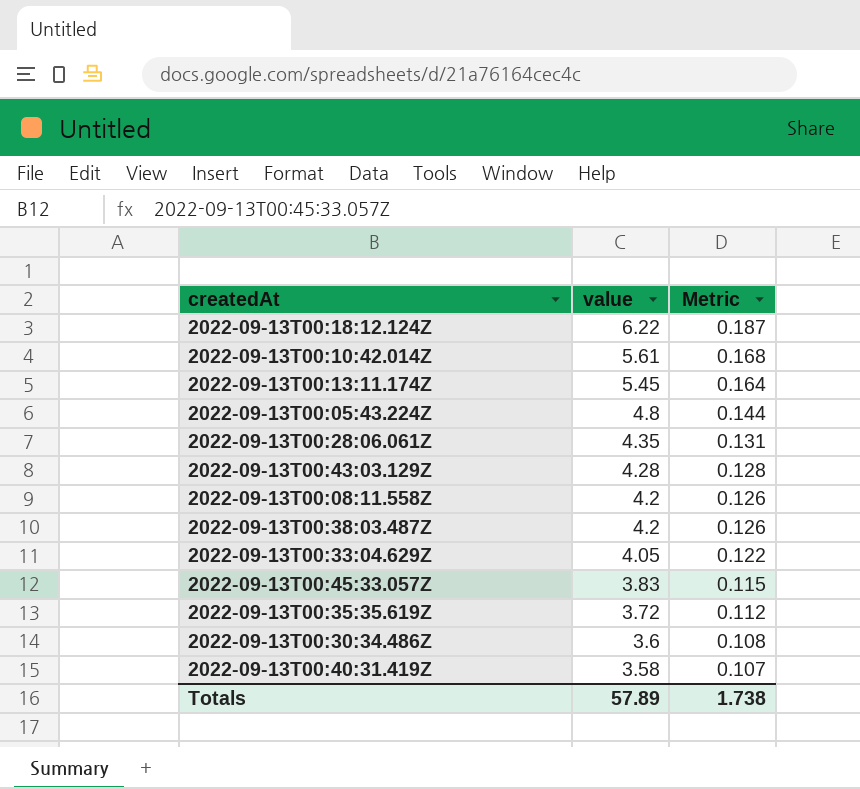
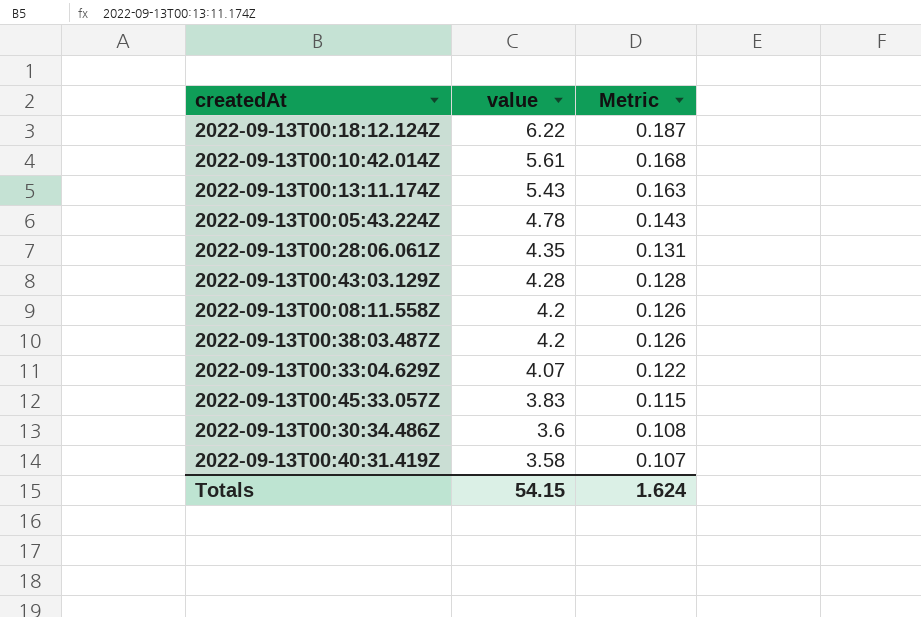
row 2022-09-13T00:35:35.619Z: 3.72 | 0.112 -> none
2022-09-13T00:13:11.174Z | value: 5.45 -> 5.43
2022-09-13T00:13:11.174Z | Metric: 0.164 -> 0.163
2022-09-13T00:05:43.224Z | value: 4.8 -> 4.78
2022-09-13T00:05:43.224Z | Metric: 0.144 -> 0.143
2022-09-13T00:33:04.629Z | value: 4.05 -> 4.07
Totals | value: 57.89 -> 54.15
Totals | Metric: 1.738 -> 1.624

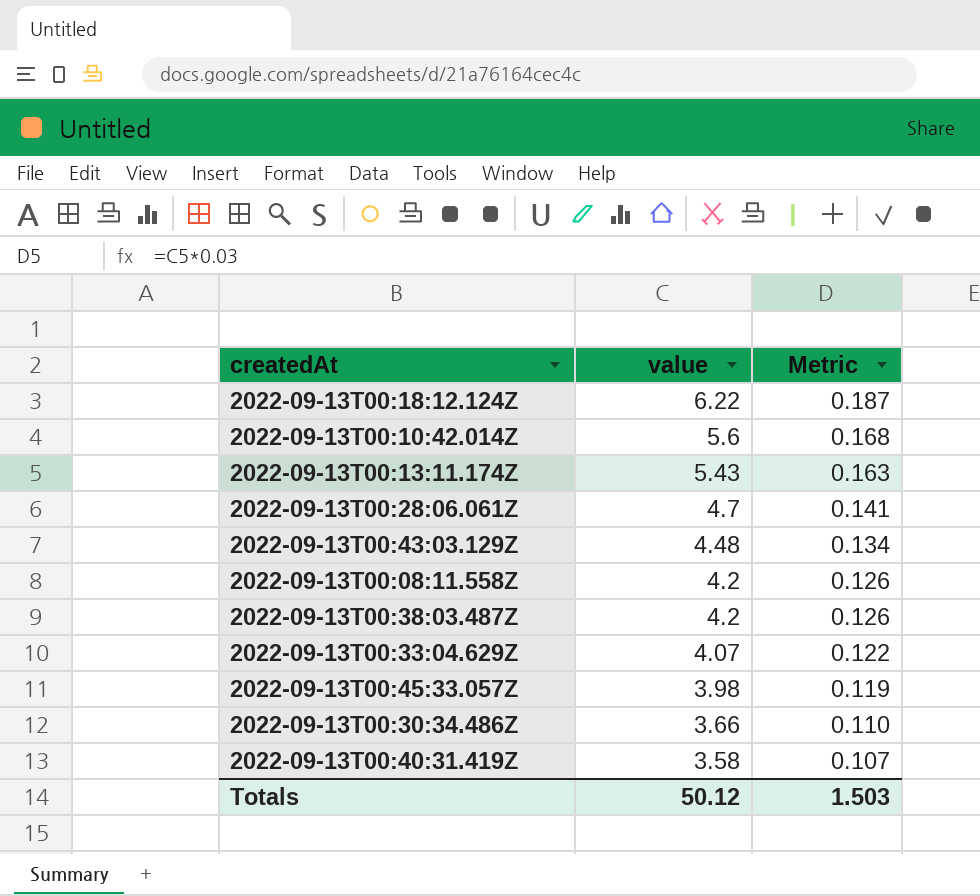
row 2022-09-13T00:05:43.224Z: 4.78 | 0.143 -> none
2022-09-13T00:10:42.014Z | value: 5.61 -> 5.6
2022-09-13T00:28:06.061Z | value: 4.35 -> 4.7
2022-09-13T00:28:06.061Z | Metric: 0.131 -> 0.141
2022-09-13T00:43:03.129Z | value: 4.28 -> 4.48
2022-09-13T00:43:03.129Z | Metric: 0.128 -> 0.134
2022-09-13T00:45:33.057Z | value: 3.83 -> 3.98
2022-09-13T00:45:33.057Z | Metric: 0.115 -> 0.119
2022-09-13T00:30:34.486Z | value: 3.6 -> 3.66
2022-09-13T00:30:34.486Z | Metric: 0.108 -> 0.110
Totals | value: 54.15 -> 50.12
Totals | Metric: 1.624 -> 1.503

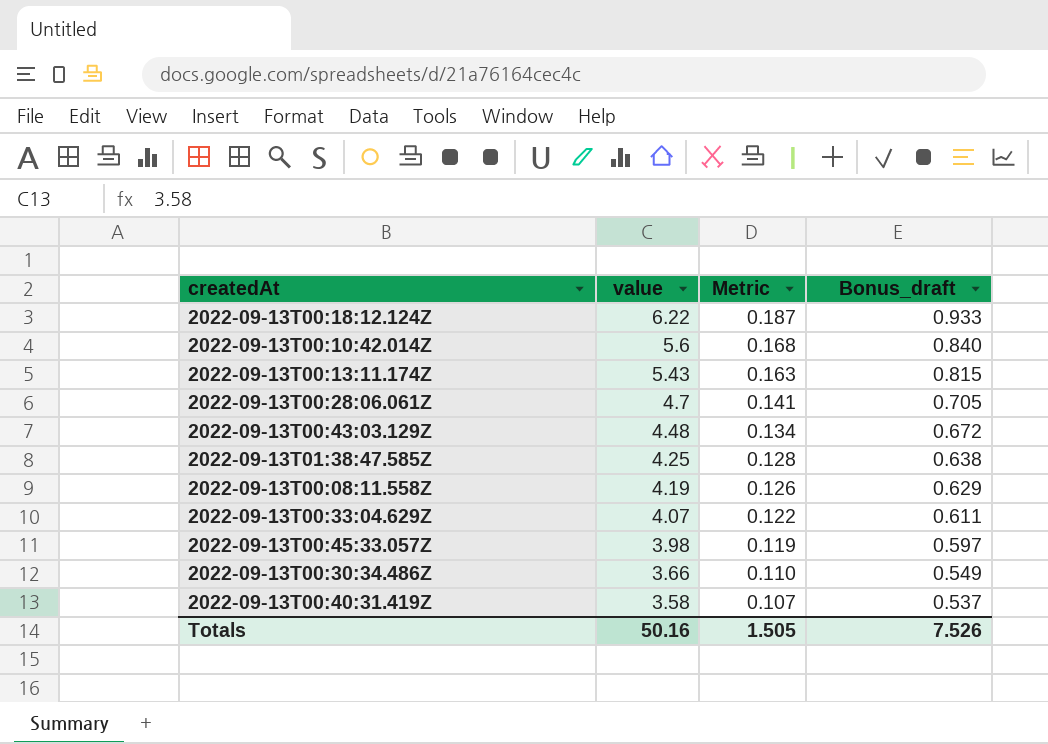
column Bonus_draft | formula: none -> [value] * 0.15
row 2022-09-13T00:38:03.487Z: 4.2 | 0.126 -> none
row 2022-09-13T01:38:47.585Z: none -> 4.25 | 0.128 | 0.638
2022-09-13T00:08:11.558Z | value: 4.2 -> 4.19
Totals | value: 50.12 -> 50.16
Totals | Metric: 1.503 -> 1.505

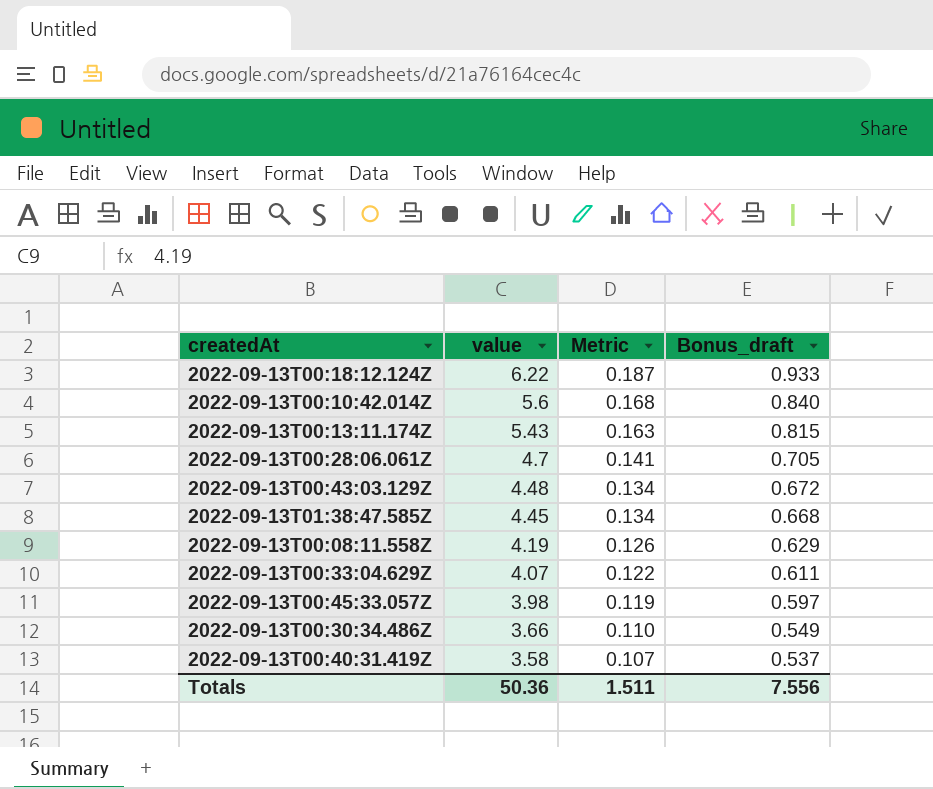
2022-09-13T01:38:47.585Z | value: 4.25 -> 4.45
2022-09-13T01:38:47.585Z | Metric: 0.128 -> 0.134
2022-09-13T01:38:47.585Z | Bonus_draft: 0.638 -> 0.668
Totals | value: 50.16 -> 50.36
Totals | Metric: 1.505 -> 1.511
Totals | Bonus_draft: 7.526 -> 7.556

